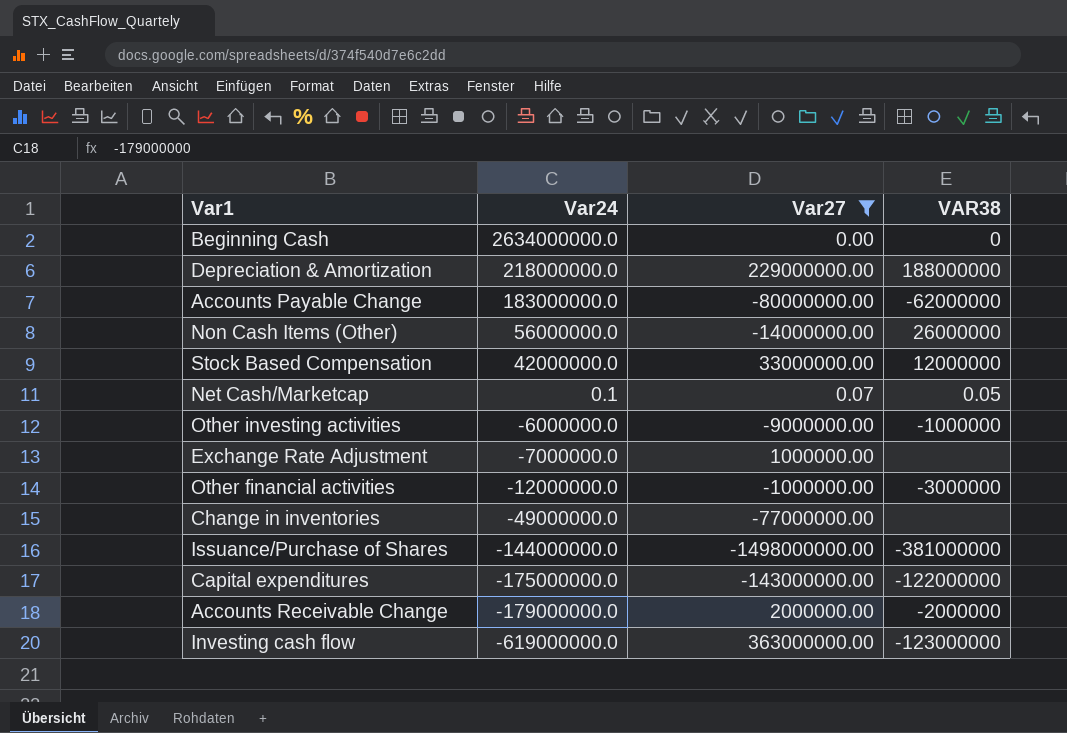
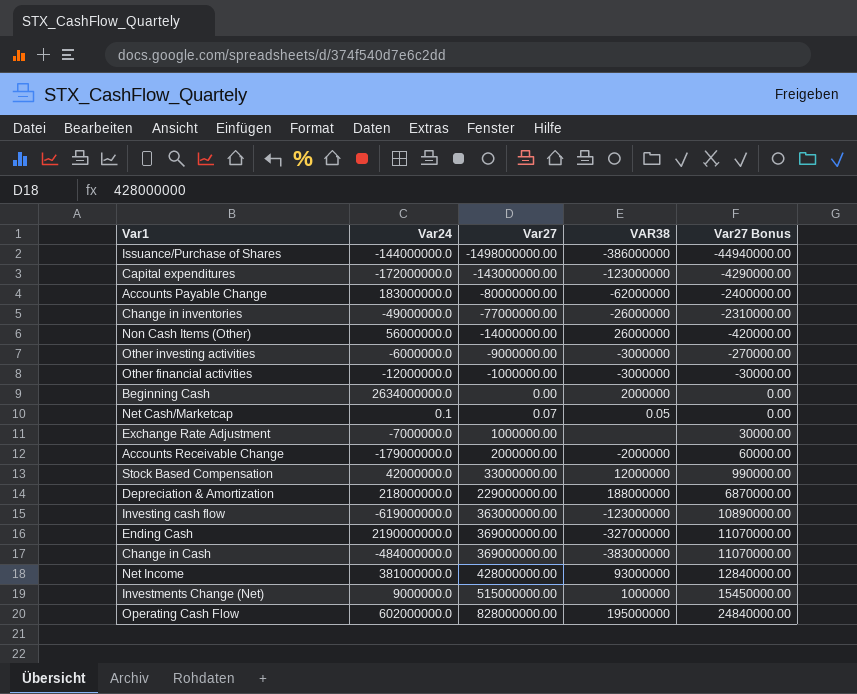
filter: Var27 <= 363000000.00 -> none
row order: Var24 descending -> Var27 ascending
column Var27 Bonus | formula: none -> [Var27] * 0.03
Issuance/Purchase of Shares | VAR38: -381000000 -> -386000000
Capital expenditures | Var24: -175000000.0 -> -172000000.0
Capital expenditures | VAR38: -122000000 -> -123000000
Change in inventories | VAR38: none -> -26000000
Other investing activities | VAR38: -1000000 -> -3000000
Beginning Cash | VAR38: 0 -> 2000000

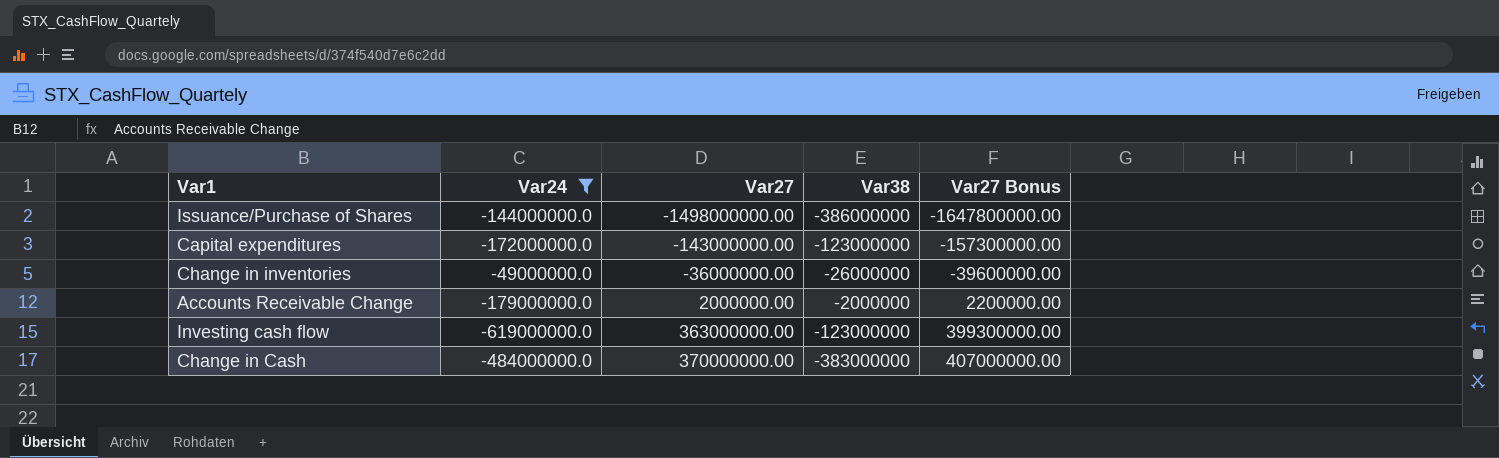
filter: none -> Var24 <= -49000000.0
column name: VAR38 -> Var38
column Var27 Bonus | formula: [Var27] * 0.03 -> [Var27] * 1.1
Change in inventories | Var27: -77000000.00 -> -36000000.00
Change in Cash | Var27: 369000000.00 -> 370000000.00

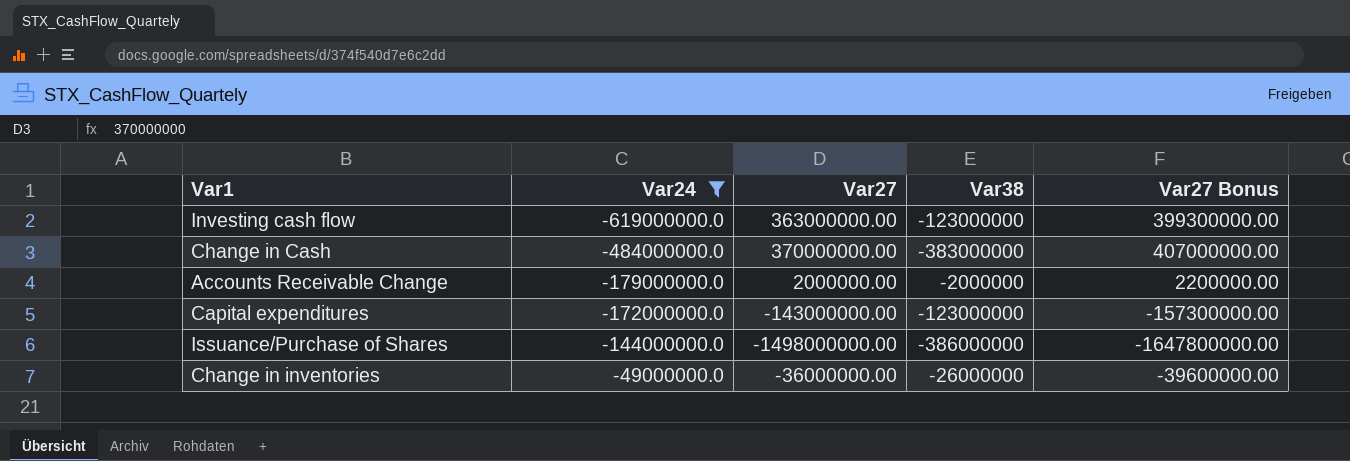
row order: Var27 ascending -> Var24 ascending

